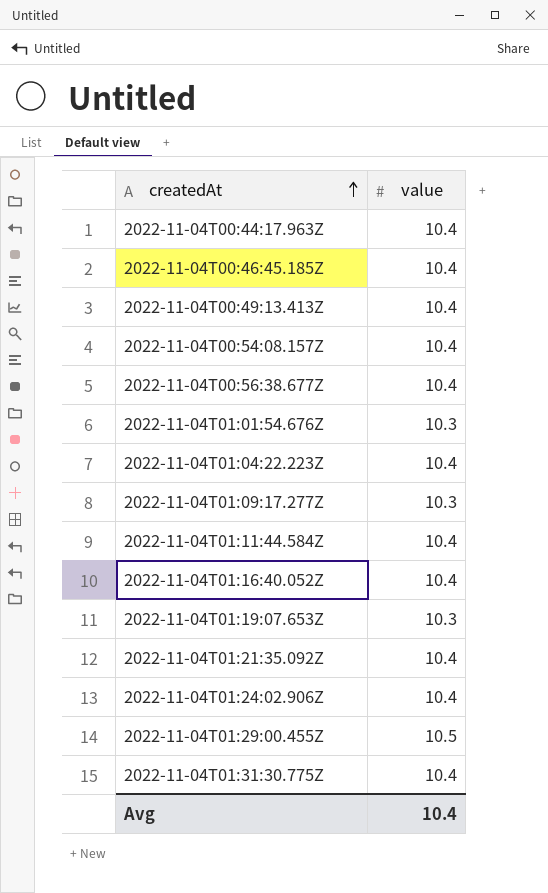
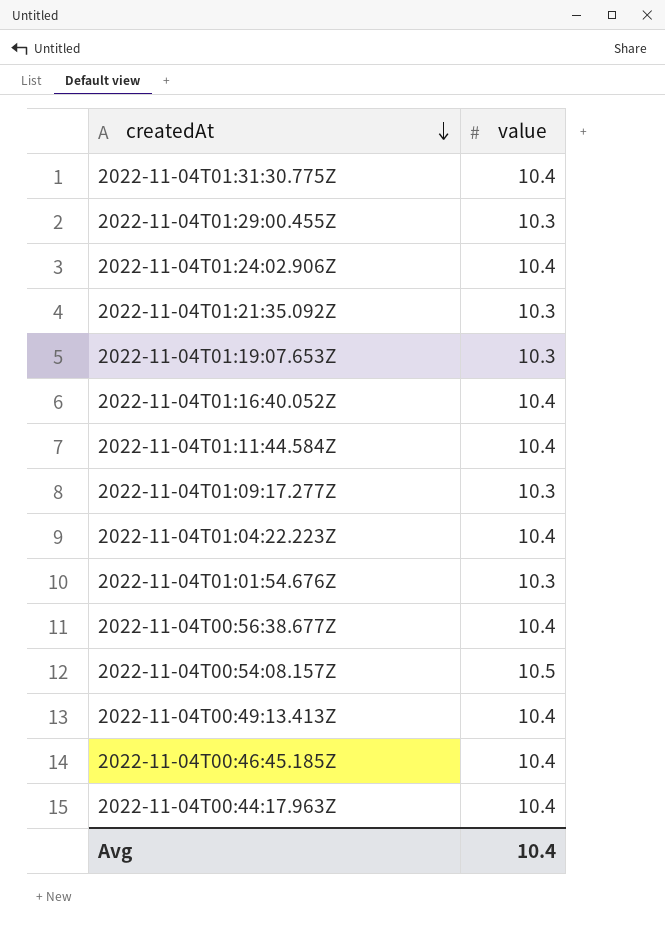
row order: createdAt ascending -> createdAt descending
2022-11-04T01:29:00.455Z | value: 10.5 -> 10.3
2022-11-04T01:21:35.092Z | value: 10.4 -> 10.3
2022-11-04T00:54:08.157Z | value: 10.4 -> 10.5

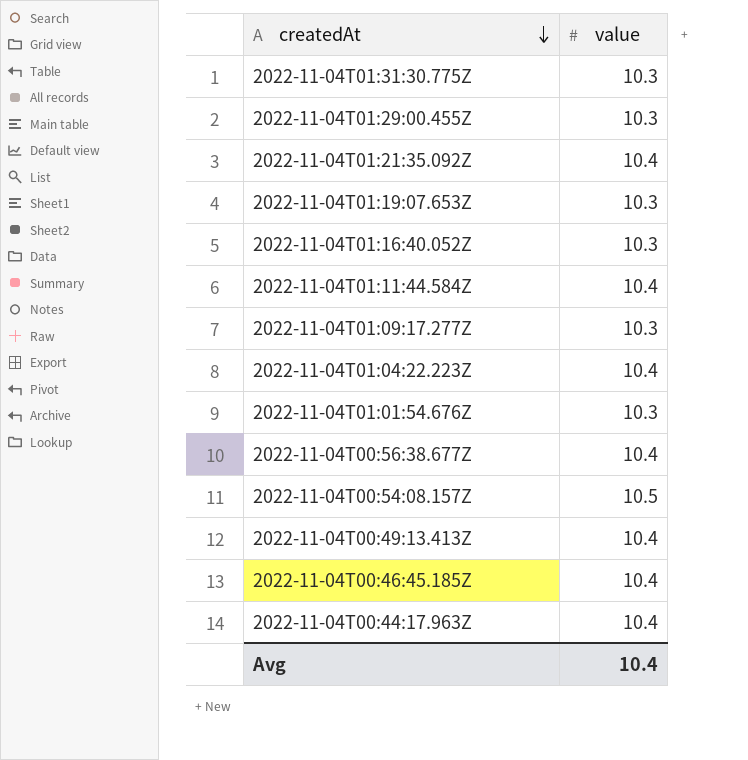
row 2022-11-04T01:24:02.906Z: 10.4 -> none
2022-11-04T01:31:30.775Z | value: 10.4 -> 10.3
2022-11-04T01:21:35.092Z | value: 10.3 -> 10.4
2022-11-04T01:16:40.052Z | value: 10.4 -> 10.3

